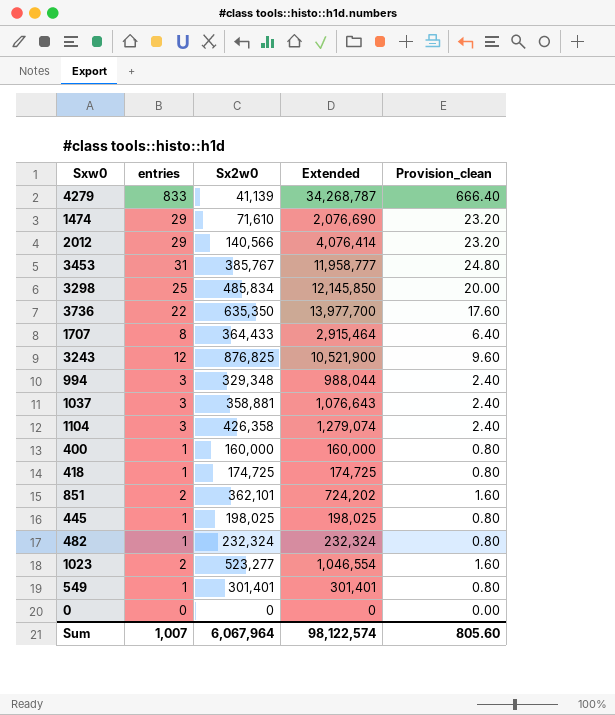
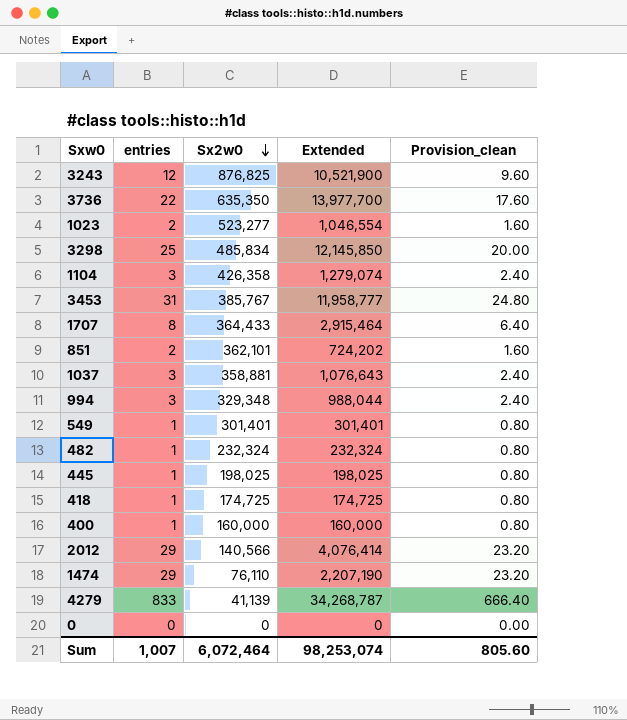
row order: none -> Sx2w0 descending
1474 | Sx2w0: 71,610 -> 76,110
1474 | Extended: 2,076,690 -> 2,207,190
Sum | Sx2w0: 6,067,964 -> 6,072,464
Sum | Extended: 98,122,574 -> 98,253,074

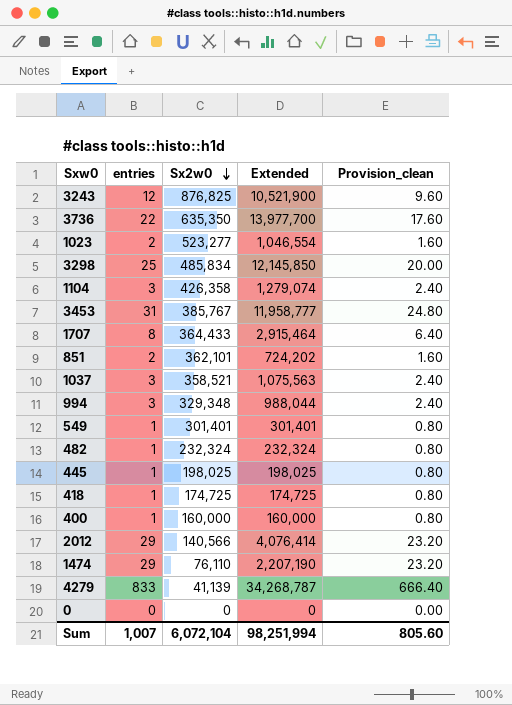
1037 | Sx2w0: 358,881 -> 358,521
1037 | Extended: 1,076,643 -> 1,075,563
Sum | Sx2w0: 6,072,464 -> 6,072,104
Sum | Extended: 98,253,074 -> 98,251,994

